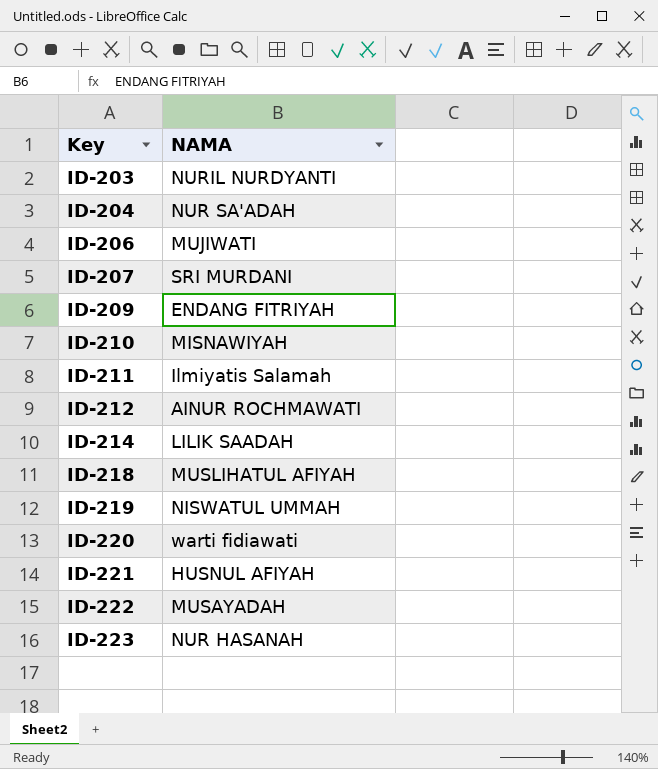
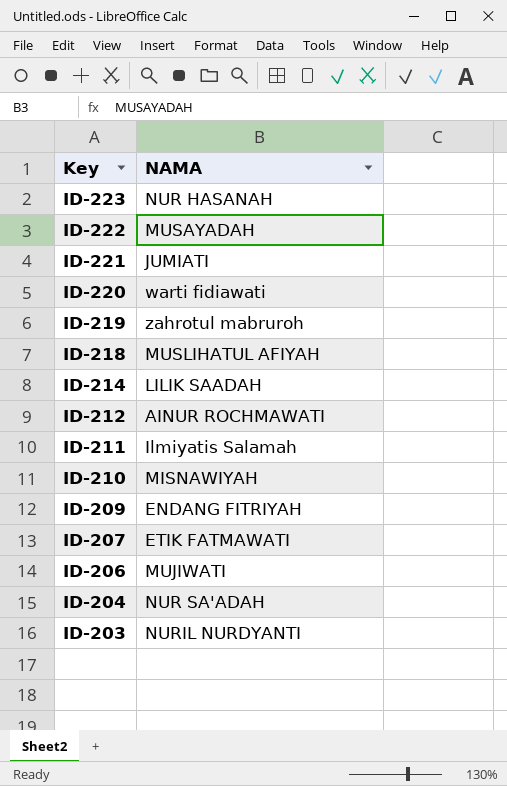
row order: Key ascending -> Key descending
ID-221 | NAMA: HUSNUL AFIYAH -> JUMIATI
ID-219 | NAMA: NISWATUL UMMAH -> zahrotul mabruroh
ID-207 | NAMA: SRI MURDANI -> ETIK FATMAWATI

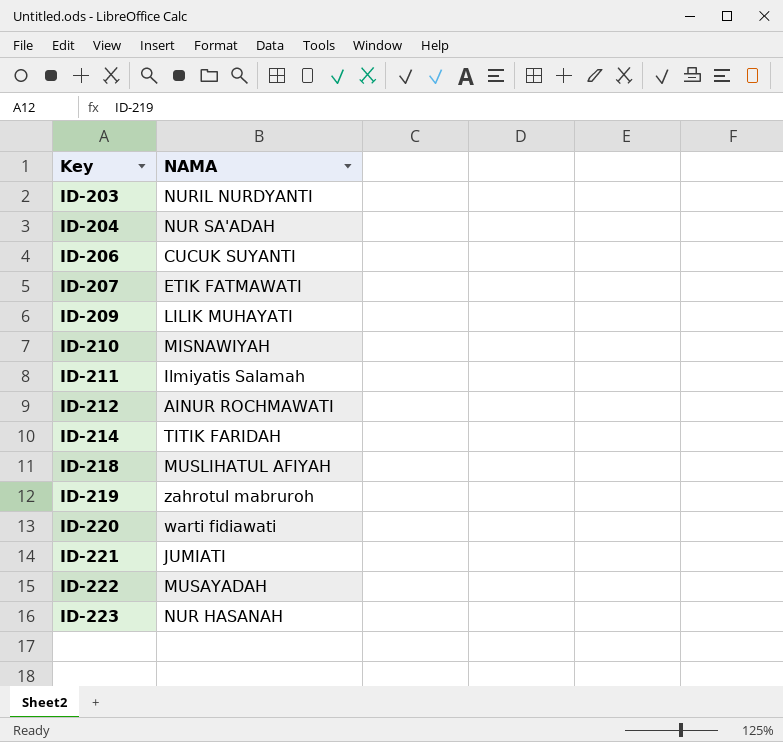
row order: Key descending -> Key ascending
ID-206 | NAMA: MUJIWATI -> CUCUK SUYANTI
ID-209 | NAMA: ENDANG FITRIYAH -> LILIK MUHAYATI
ID-214 | NAMA: LILIK SAADAH -> TITIK FARIDAH

